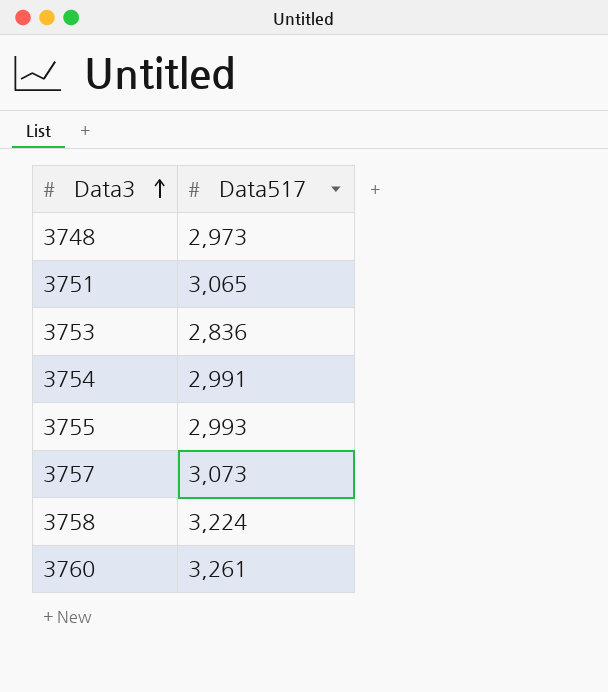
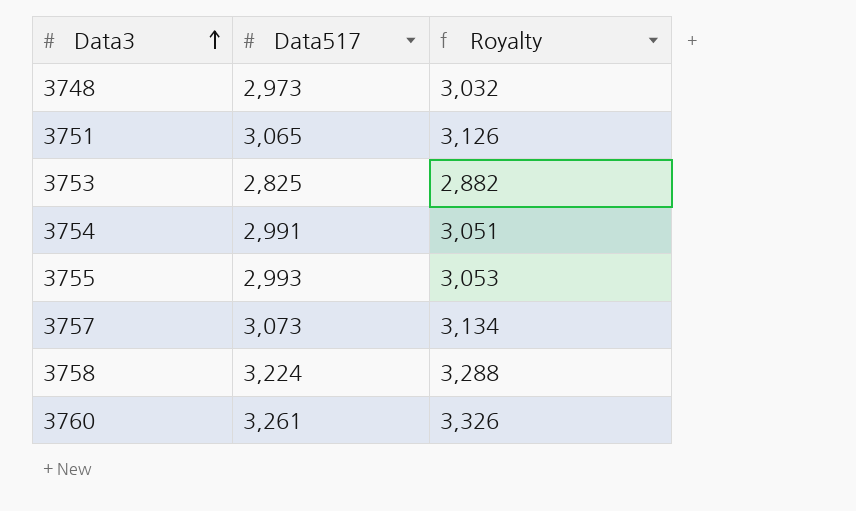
column Royalty | formula: none -> [Data517] * 1.02
3753 | Data517: 2,836 -> 2,825

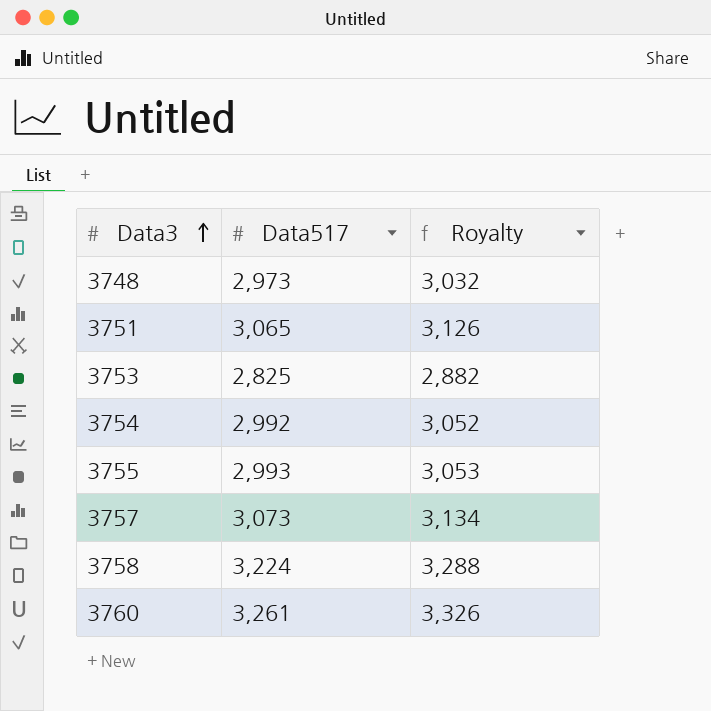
3754 | Data517: 2,991 -> 2,992
3754 | Royalty: 3,051 -> 3,052

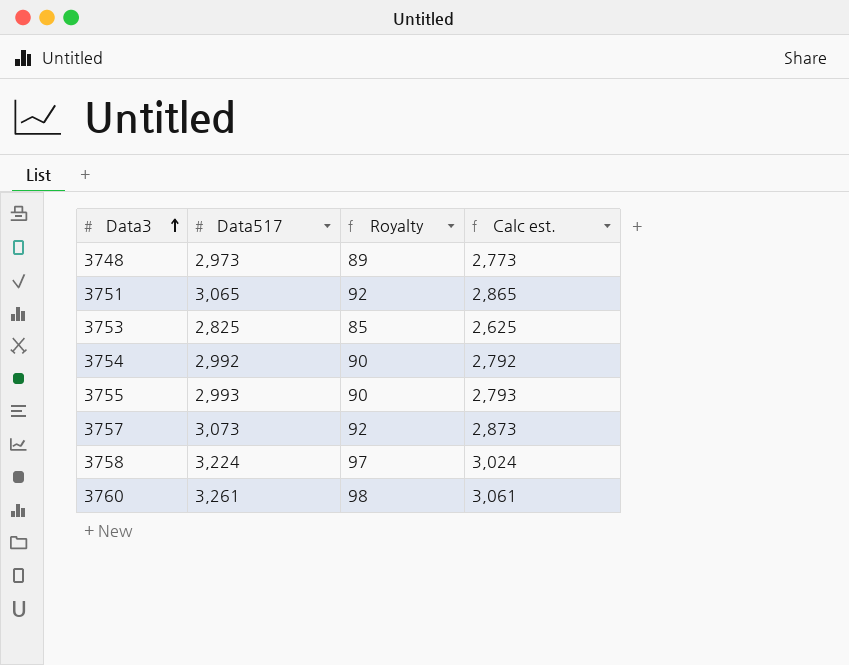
column Royalty | formula: [Data517] * 1.02 -> [Data517] * 0.03
column Calc est. | formula: none -> [Data517] - 200

